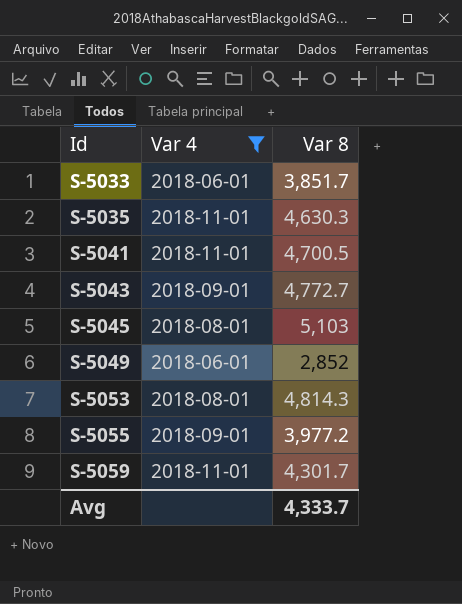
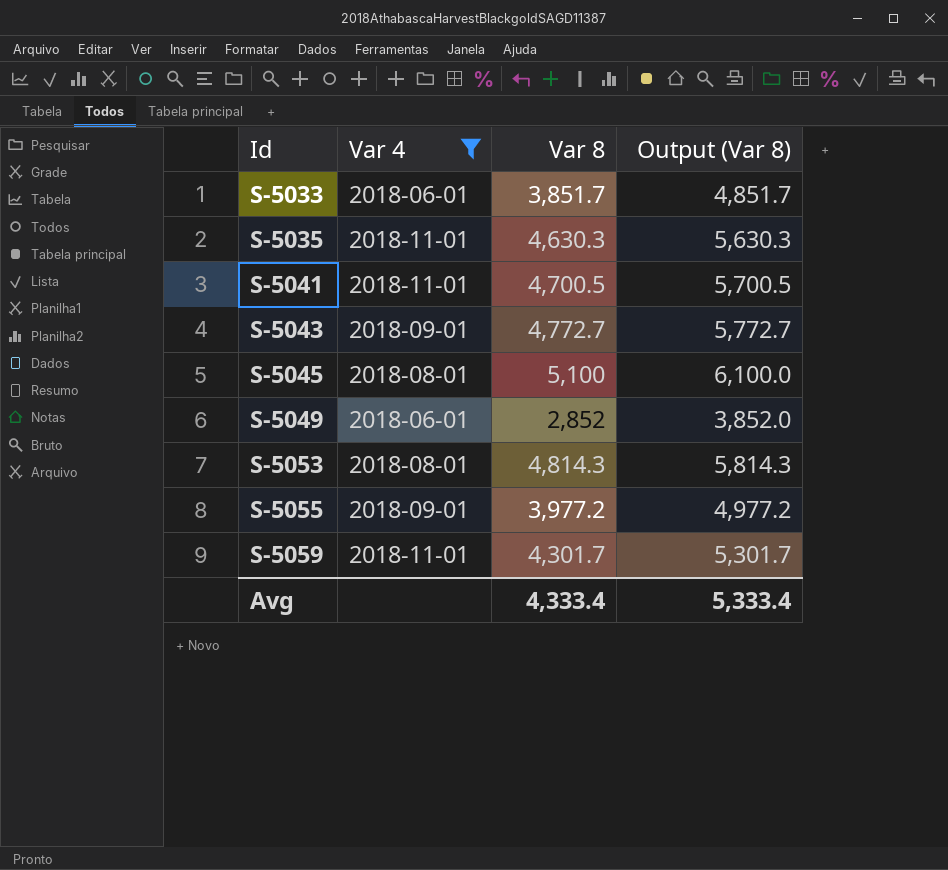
column Output (Var 8) | formula: none -> [Var 8] + 1000
S-5045 | Var 8: 5,103 -> 5,100
Avg | Var 8: 4,333.7 -> 4,333.4

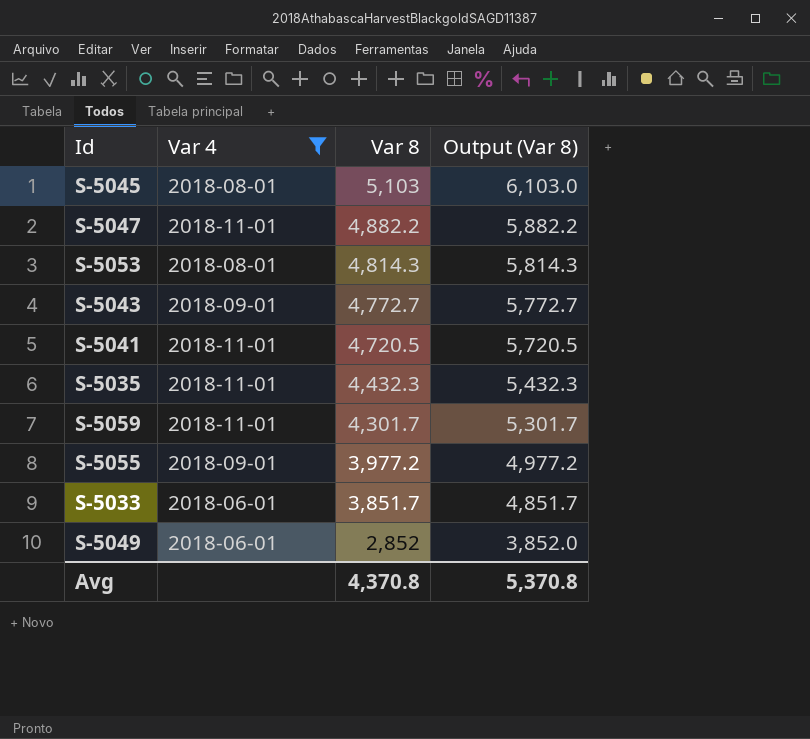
row order: Id ascending -> Var 8 descending
S-5045 | Var 8: 5,100 -> 5,103
S-5045 | Output (Var 8): 6,100.0 -> 6,103.0
row S-5047: none -> 2018-11-01 | 4,882.2 | 5,882.2
S-5041 | Var 8: 4,700.5 -> 4,720.5
S-5041 | Output (Var 8): 5,700.5 -> 5,720.5
S-5035 | Var 8: 4,630.3 -> 4,432.3
S-5035 | Output (Var 8): 5,630.3 -> 5,432.3
Avg | Var 8: 4,333.4 -> 4,370.8
Avg | Output (Var 8): 5,333.4 -> 5,370.8

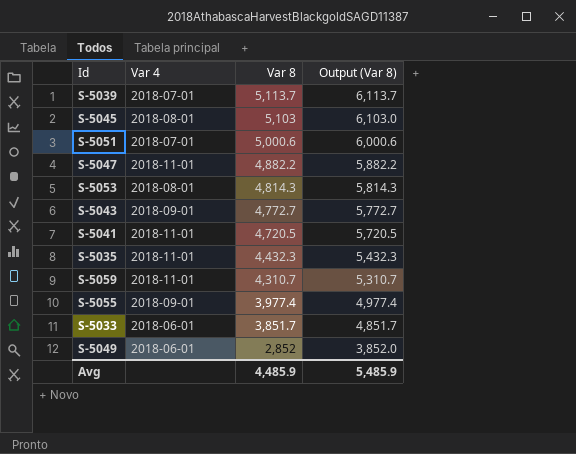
filter: Var 4 != 2018-07-01 -> none
S-5059 | Var 8: 4,301.7 -> 4,310.7
S-5059 | Output (Var 8): 5,301.7 -> 5,310.7
S-5055 | Var 8: 3,977.2 -> 3,977.4
S-5055 | Output (Var 8): 4,977.2 -> 4,977.4
Avg | Var 8: 4,370.8 -> 4,485.9
Avg | Output (Var 8): 5,370.8 -> 5,485.9

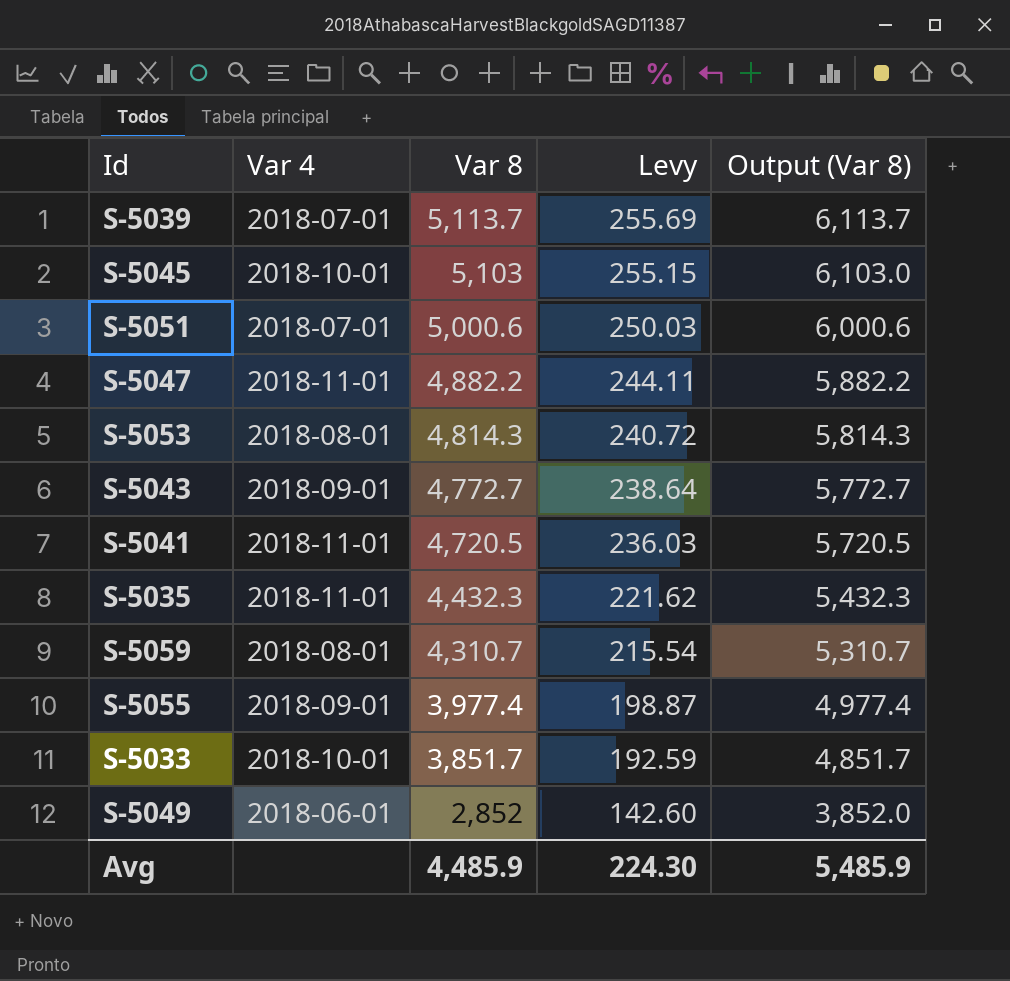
column Levy | formula: none -> [Var 8] * 0.05
S-5045 | Var 4: 2018-08-01 -> 2018-10-01
S-5059 | Var 4: 2018-11-01 -> 2018-08-01
S-5033 | Var 4: 2018-06-01 -> 2018-10-01

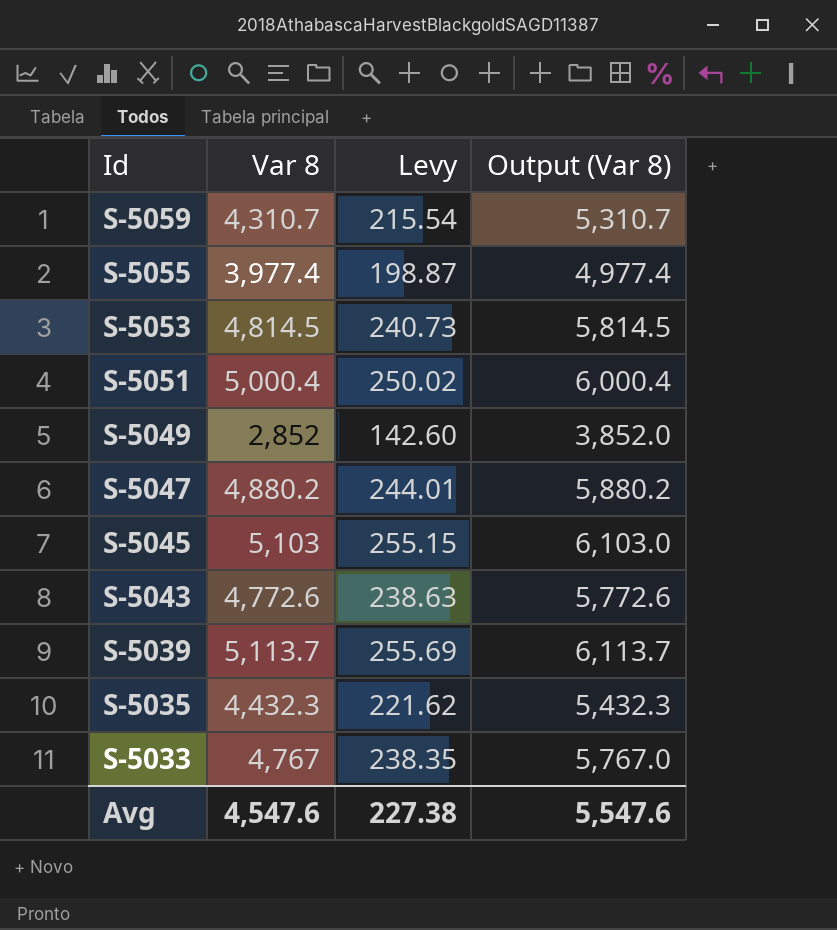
row order: Var 8 descending -> Id descending
column Var 4 | position: 2 -> none
row S-5041: 2018-11-01 | 4,720.5 | 236.03 | 5,720.5 -> none
S-5053 | Var 8: 4,814.3 -> 4,814.5
S-5053 | Levy: 240.72 -> 240.73
S-5053 | Output (Var 8): 5,814.3 -> 5,814.5
S-5051 | Var 8: 5,000.6 -> 5,000.4
S-5051 | Levy: 250.03 -> 250.02
S-5051 | Output (Var 8): 6,000.6 -> 6,000.4
S-5047 | Var 8: 4,882.2 -> 4,880.2
S-5047 | Levy: 244.11 -> 244.01
S-5047 | Output (Var 8): 5,882.2 -> 5,880.2
S-5043 | Var 8: 4,772.7 -> 4,772.6
S-5043 | Levy: 238.64 -> 238.63
S-5043 | Output (Var 8): 5,772.7 -> 5,772.6
S-5033 | Var 8: 3,851.7 -> 4,767
S-5033 | Levy: 192.59 -> 238.35
S-5033 | Output (Var 8): 4,851.7 -> 5,767.0
Avg | Var 8: 4,485.9 -> 4,547.6
Avg | Levy: 224.30 -> 227.38
Avg | Output (Var 8): 5,485.9 -> 5,547.6

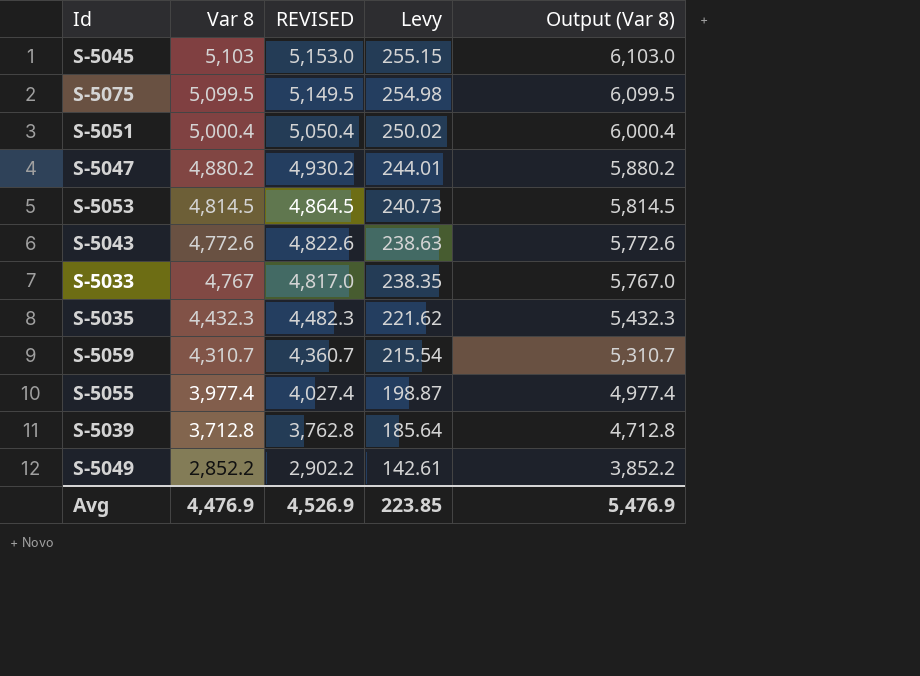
row order: Id descending -> Var 8 descending
column REVISED | formula: none -> [Var 8] + 50
row S-5075: none -> 5,099.5 | 5,149.5 | 254.98 | 6,099.5
S-5039 | Var 8: 5,113.7 -> 3,712.8
S-5039 | Levy: 255.69 -> 185.64
S-5039 | Output (Var 8): 6,113.7 -> 4,712.8
S-5049 | Var 8: 2,852 -> 2,852.2
S-5049 | Levy: 142.60 -> 142.61
S-5049 | Output (Var 8): 3,852.0 -> 3,852.2
Avg | Var 8: 4,547.6 -> 4,476.9
Avg | Levy: 227.38 -> 223.85
Avg | Output (Var 8): 5,547.6 -> 5,476.9

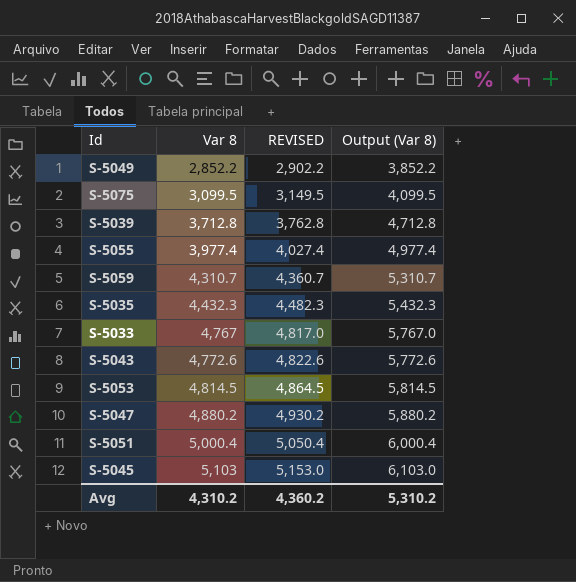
row order: Var 8 descending -> Var 8 ascending
column Levy | formula: [Var 8] * 0.05 -> none
S-5075 | Var 8: 5,099.5 -> 3,099.5
S-5075 | REVISED: 5,149.5 -> 3,149.5
S-5075 | Output (Var 8): 6,099.5 -> 4,099.5
Avg | Var 8: 4,476.9 -> 4,310.2
Avg | REVISED: 4,526.9 -> 4,360.2
Avg | Output (Var 8): 5,476.9 -> 5,310.2

